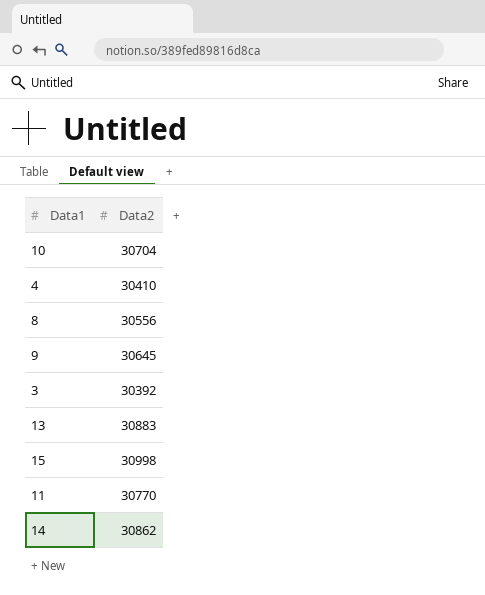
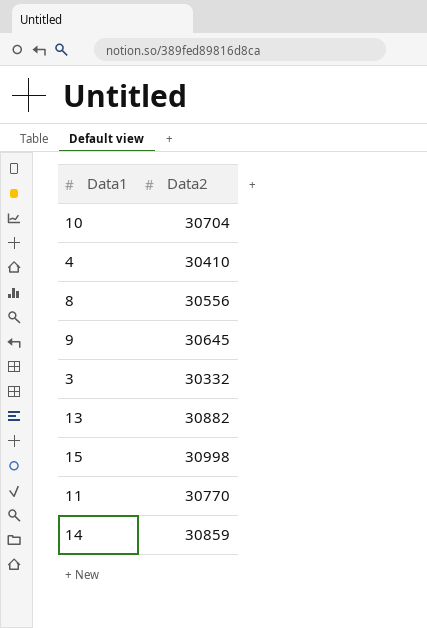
3 | Data2: 30392 -> 30332
13 | Data2: 30883 -> 30882
14 | Data2: 30862 -> 30859

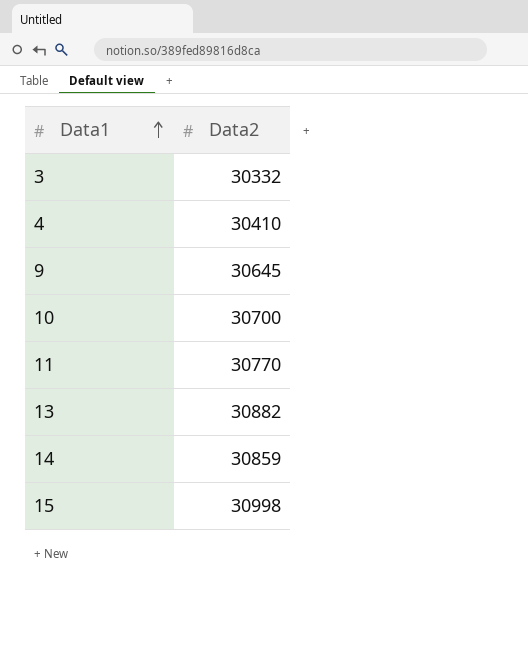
row order: none -> Data1 ascending
row 8: 30556 -> none
10 | Data2: 30704 -> 30700

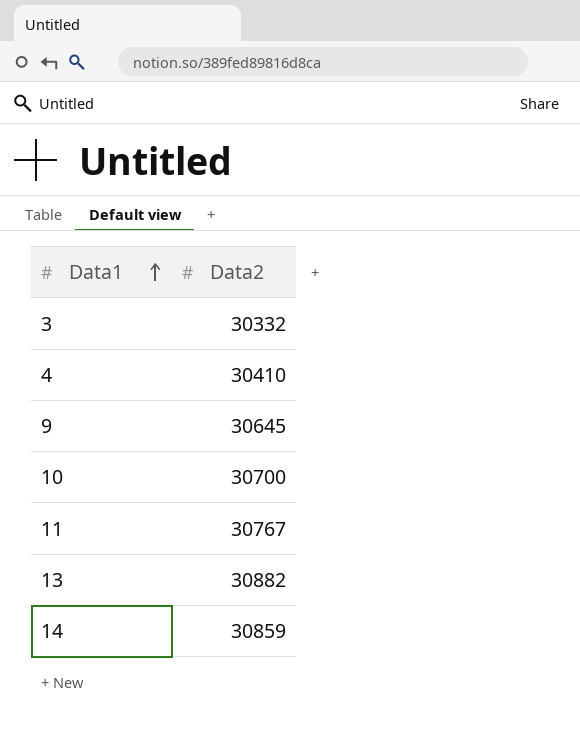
row 15: 30998 -> none
11 | Data2: 30770 -> 30767

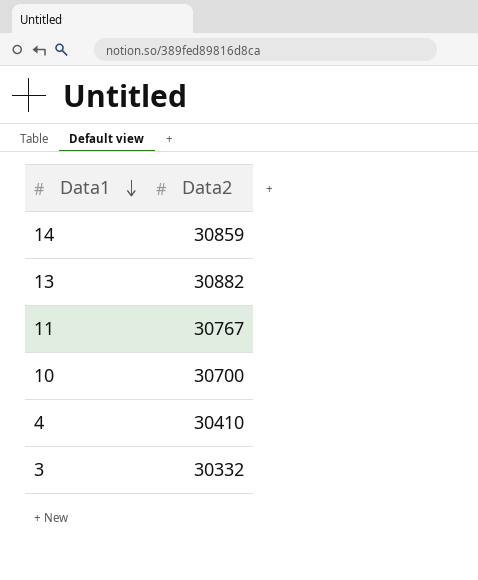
row order: Data1 ascending -> Data1 descending
row 9: 30645 -> none

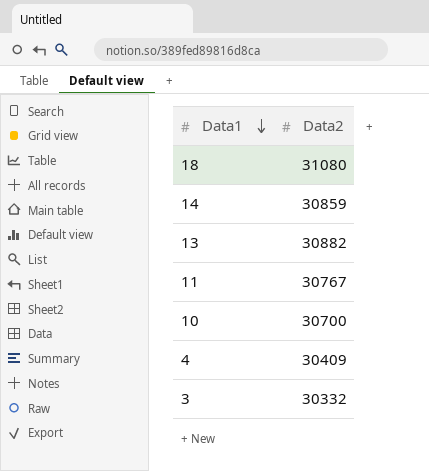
row 18: none -> 31080
4 | Data2: 30410 -> 30409

